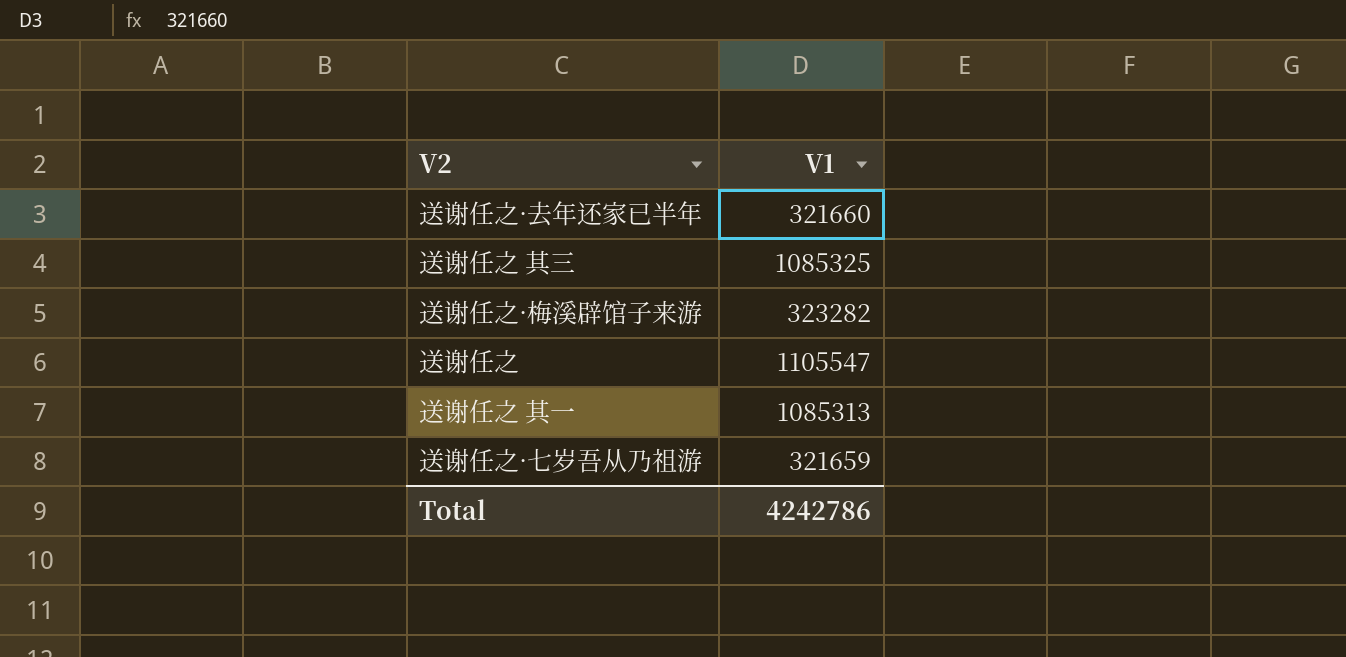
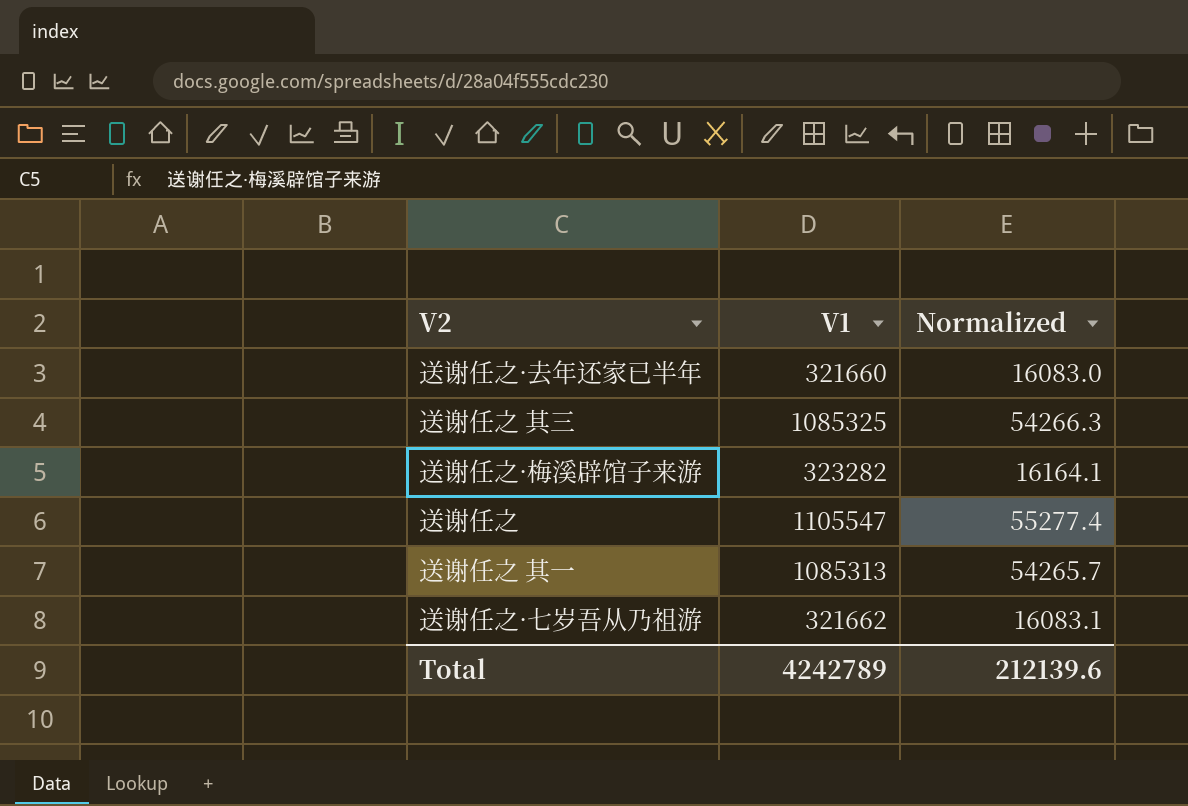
column Normalized | formula: none -> [V1] * 0.05
送谢任之·七岁吾从乃祖游 | V1: 321659 -> 321662
Total | V1: 4242786 -> 4242789

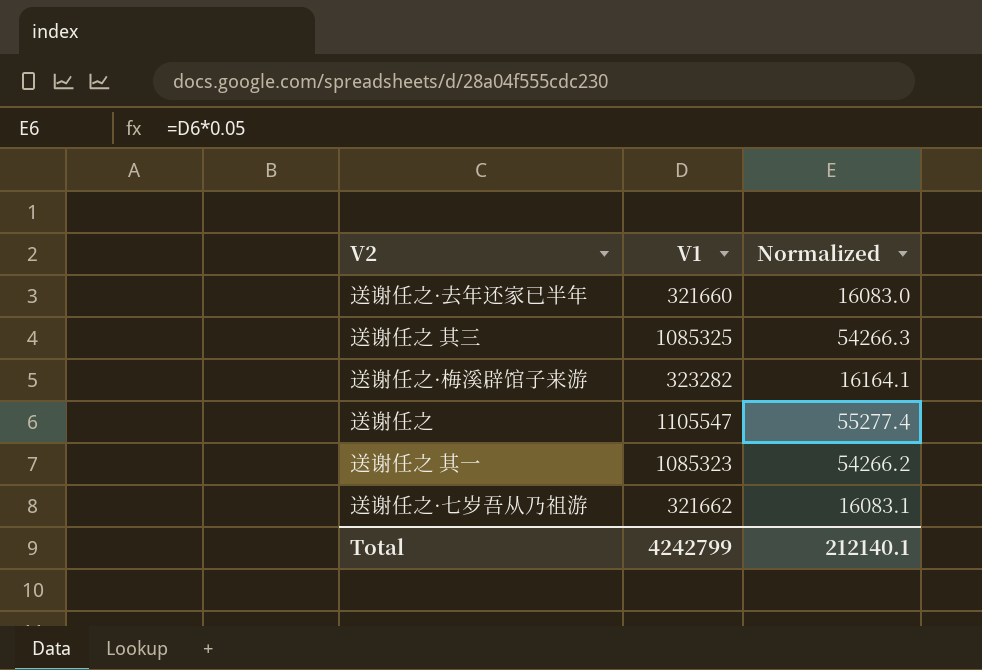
送谢任之 其一 | V1: 1085313 -> 1085323
送谢任之 其一 | Normalized: 54265.7 -> 54266.2
Total | V1: 4242789 -> 4242799
Total | Normalized: 212139.6 -> 212140.1

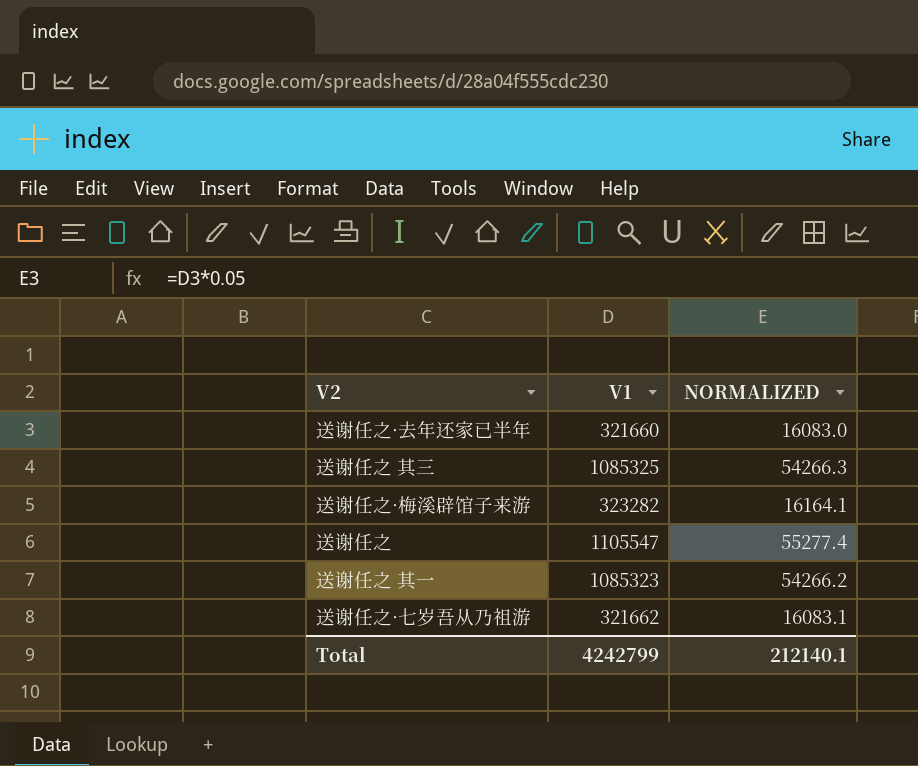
column name: Normalized -> NORMALIZED

